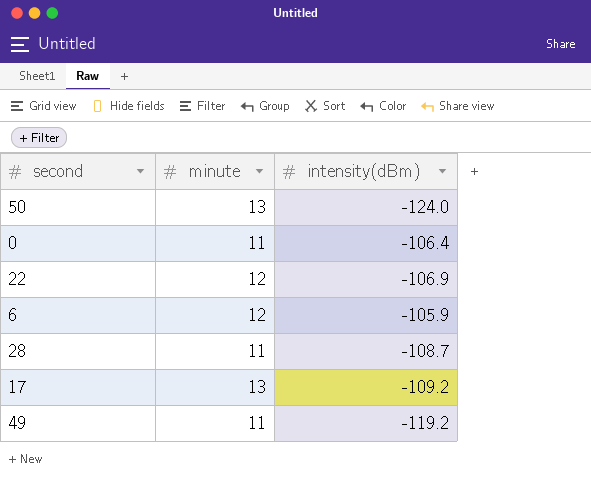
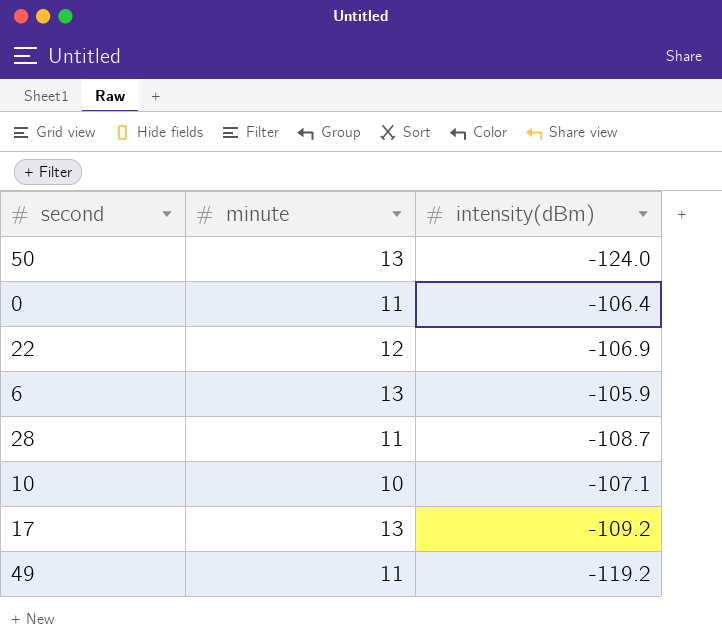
6 | minute: 12 -> 13
row 10: none -> 10 | -107.1

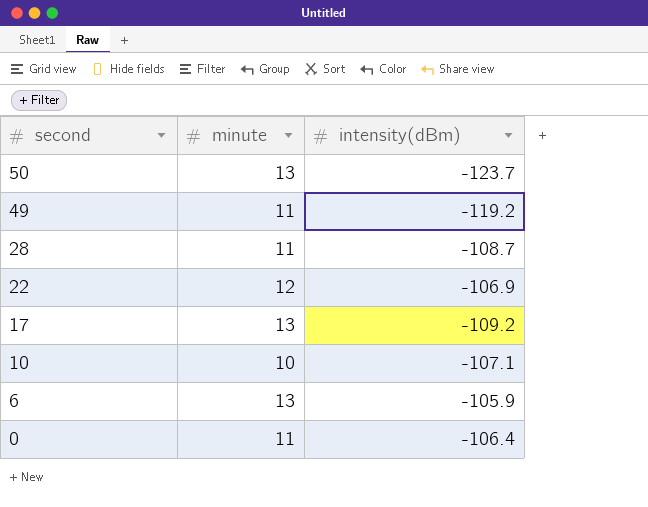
row order: none -> second descending
50 | intensity(dBm): -124.0 -> -123.7

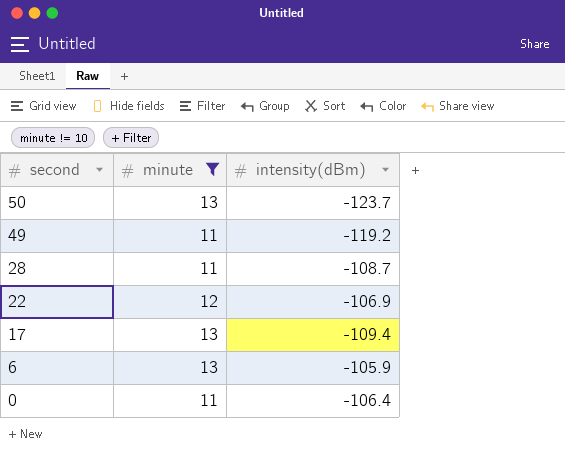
filter: none -> minute != 10
17 | intensity(dBm): -109.2 -> -109.4

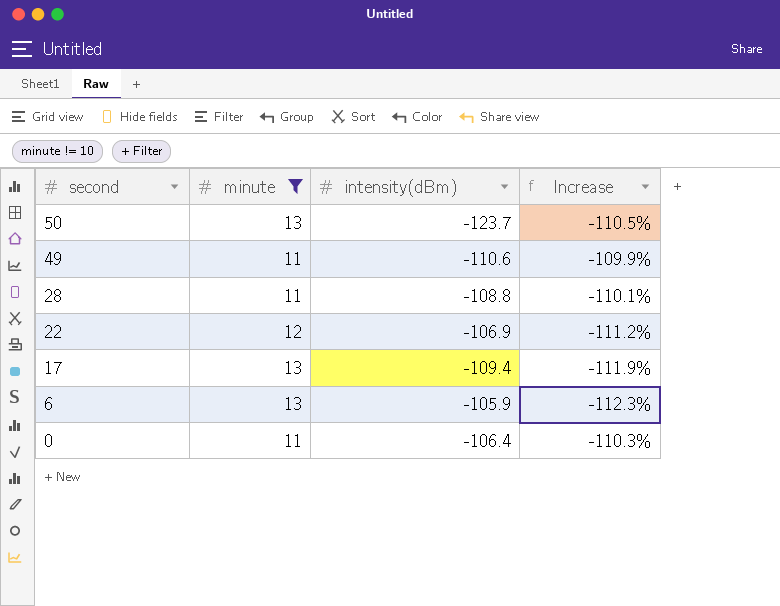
column Increase | formula: none -> ([minute] - [intensity(dBm)]) / [intensity(dBm)]
49 | intensity(dBm): -119.2 -> -110.6
28 | intensity(dBm): -108.7 -> -108.8

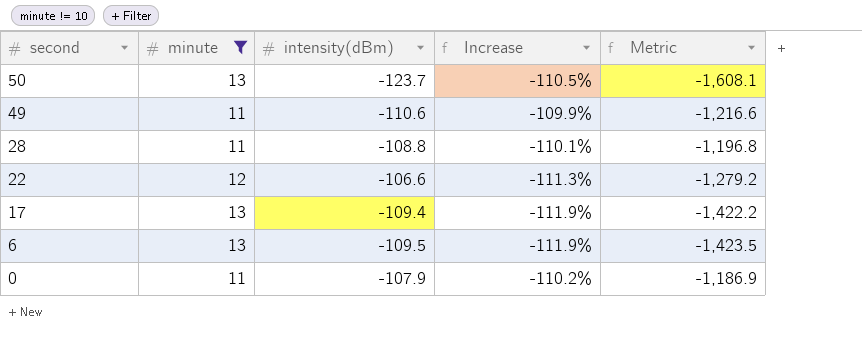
column Metric | formula: none -> [minute] * [intensity(dBm)]
22 | intensity(dBm): -106.9 -> -106.6
22 | Increase: -111.2% -> -111.3%
6 | intensity(dBm): -105.9 -> -109.5
6 | Increase: -112.3% -> -111.9%
0 | intensity(dBm): -106.4 -> -107.9
0 | Increase: -110.3% -> -110.2%

